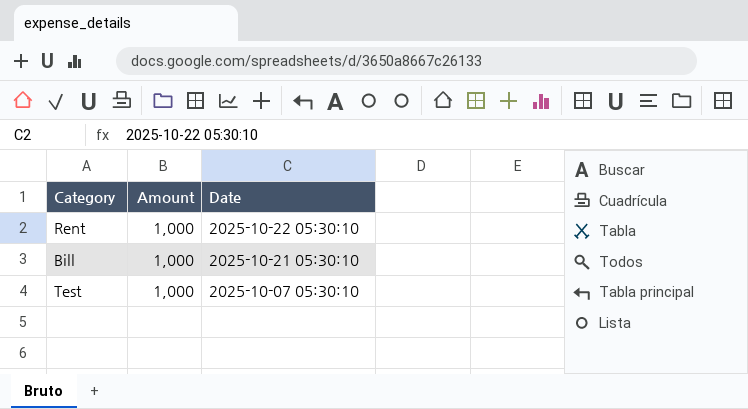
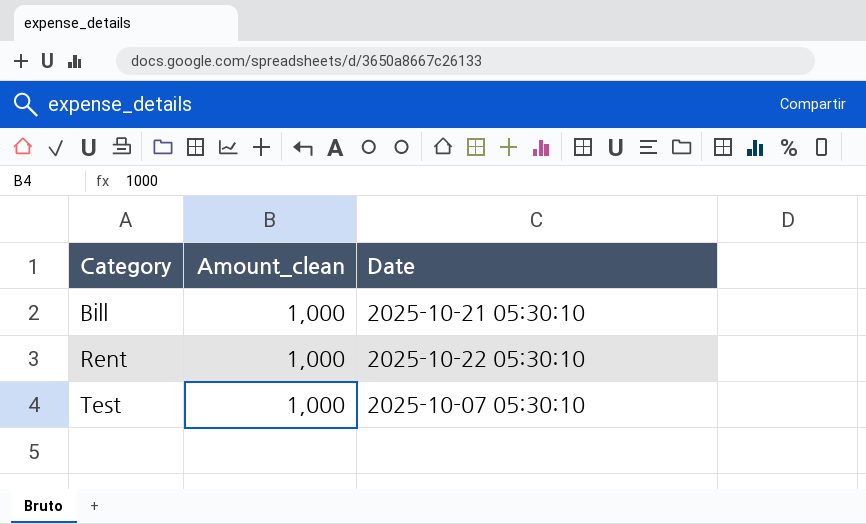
row order: Date descending -> Category ascending
column name: Amount -> Amount_clean

